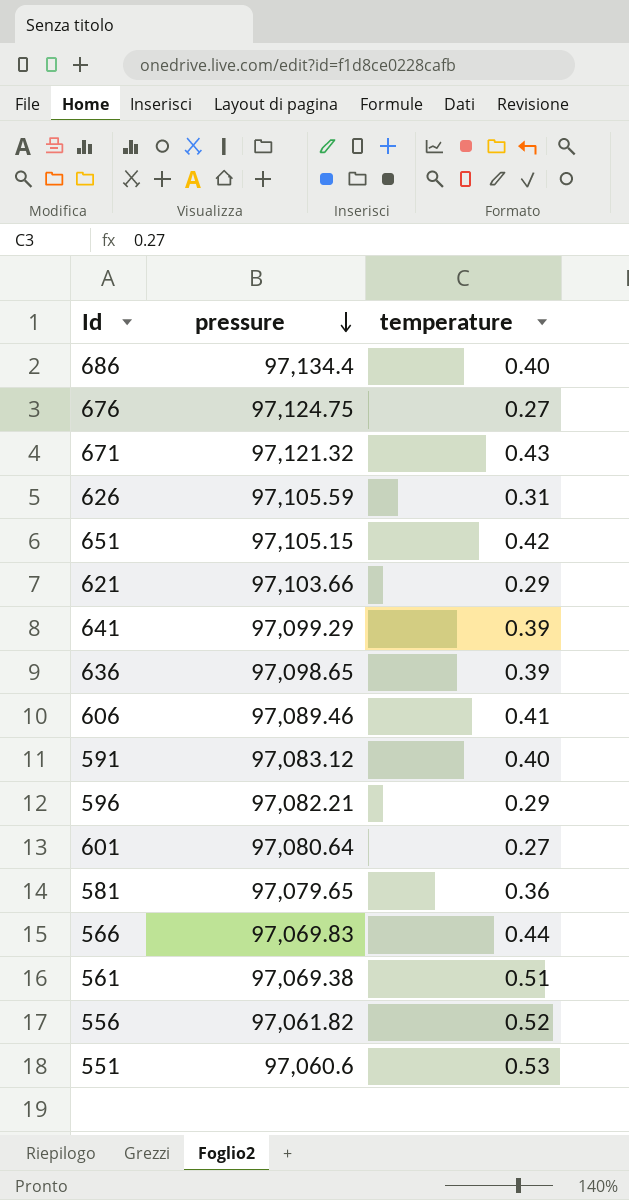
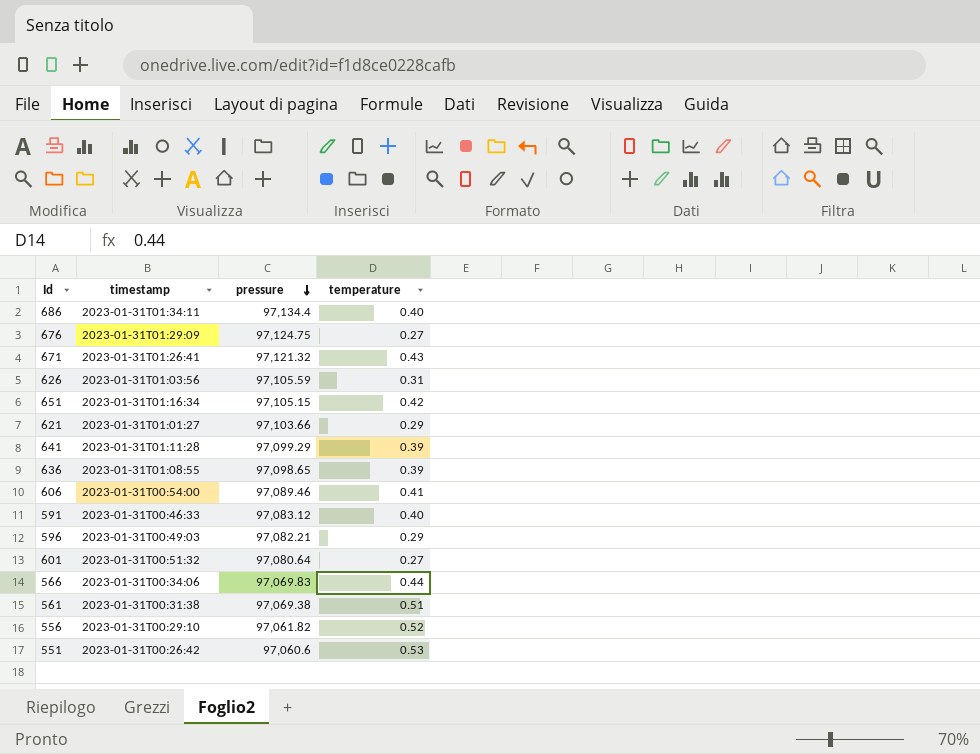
column timestamp | position: none -> 2
row 581: 97,079.65 | 0.36 -> none

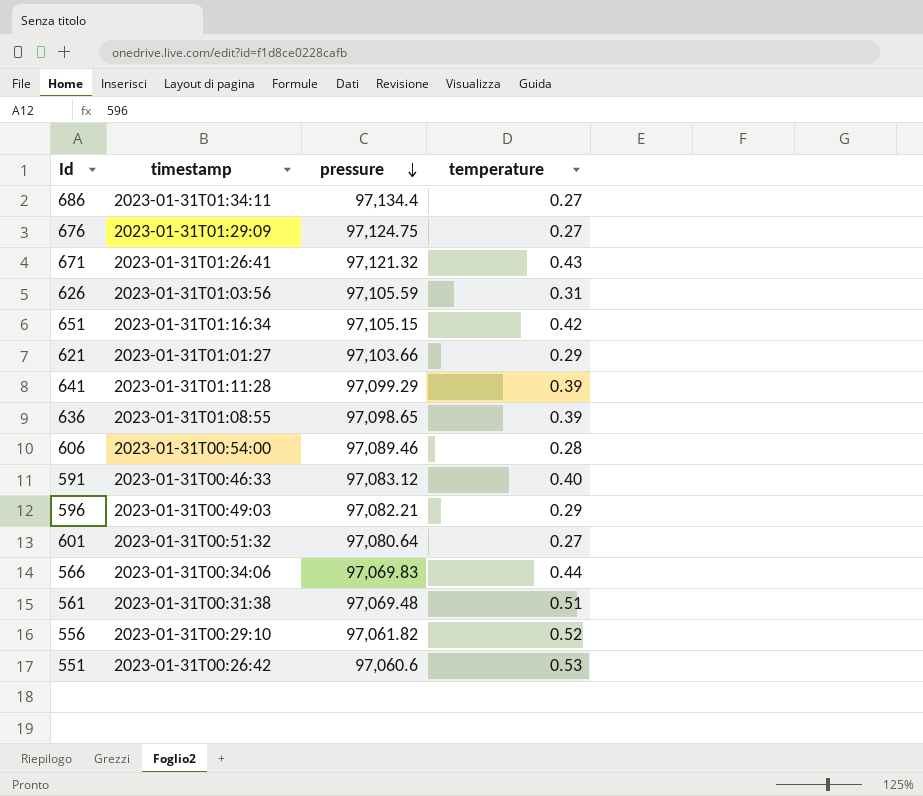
686 | temperature: 0.40 -> 0.27
606 | temperature: 0.41 -> 0.28
561 | pressure: 97,069.38 -> 97,069.48

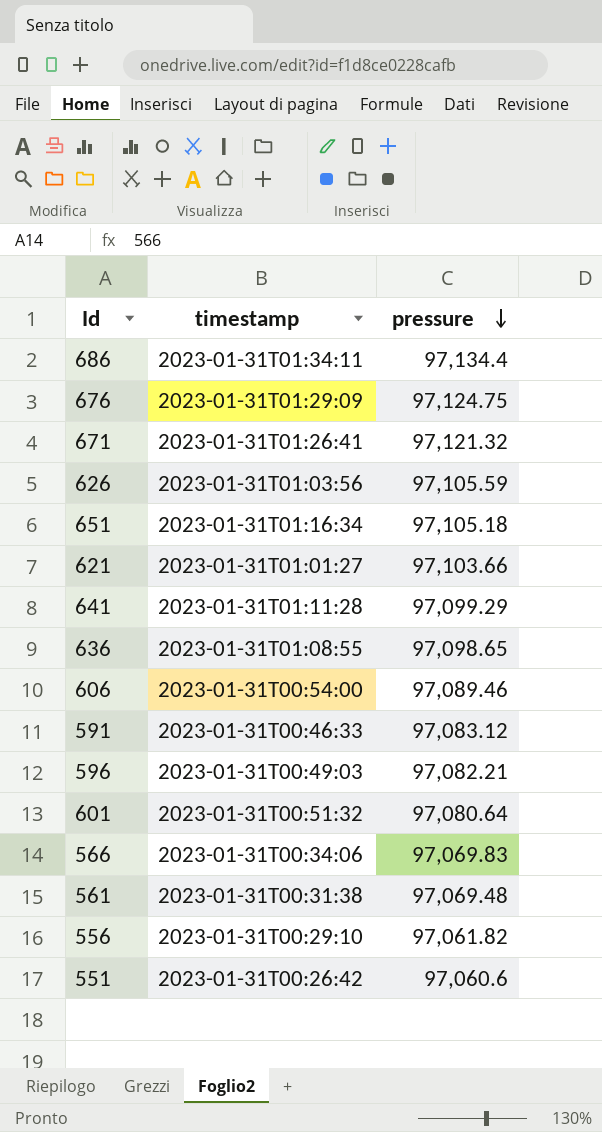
column temperature | position: 4 -> none
651 | pressure: 97,105.15 -> 97,105.18

